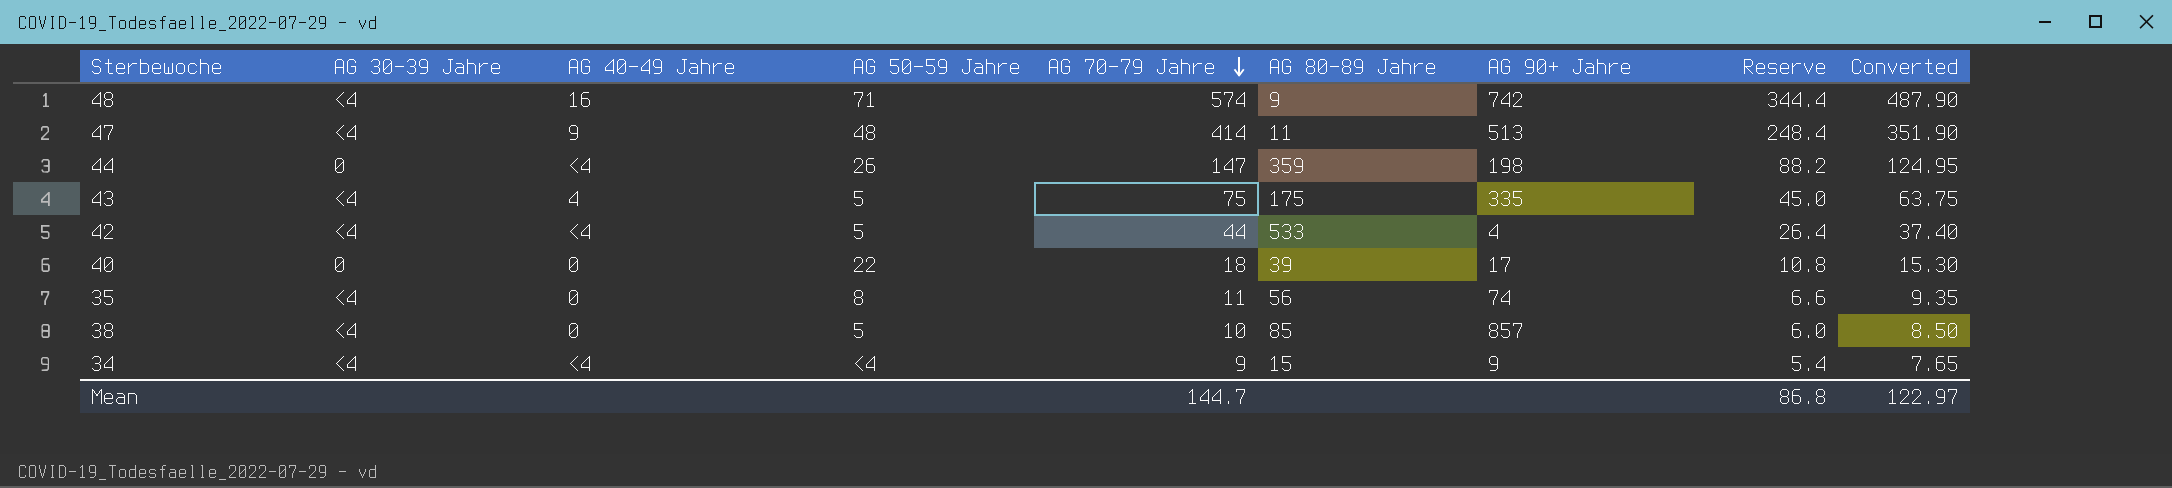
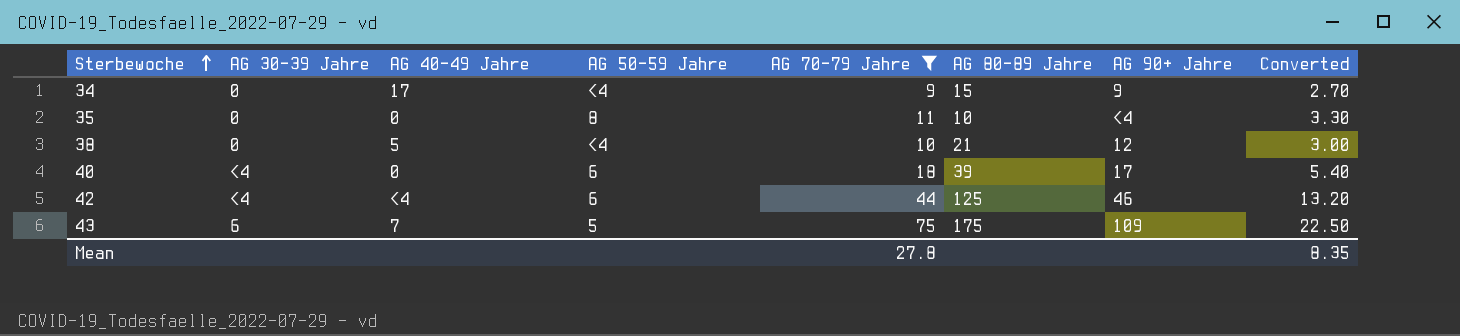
filter: none -> AG 70-79 Jahre <= 75
row order: AG 70-79 Jahre descending -> Sterbewoche ascending
column Reserve | formula: [AG 70-79 Jahre] * 0.6 -> none
column Converted | formula: [AG 70-79 Jahre] * 0.85 -> [AG 70-79 Jahre] * 0.3
34 | AG 30-39 Jahre: <4 -> 0
34 | AG 40-49 Jahre: <4 -> 17
35 | AG 30-39 Jahre: <4 -> 0
35 | AG 80-89 Jahre: 56 -> 10
35 | AG 90+ Jahre: 74 -> <4
38 | AG 30-39 Jahre: <4 -> 0
38 | AG 40-49 Jahre: 0 -> 5
38 | AG 50-59 Jahre: 5 -> <4
38 | AG 80-89 Jahre: 85 -> 21
38 | AG 90+ Jahre: 857 -> 12
40 | AG 30-39 Jahre: 0 -> <4
40 | AG 50-59 Jahre: 22 -> 6
42 | AG 50-59 Jahre: 5 -> 6
42 | AG 80-89 Jahre: 533 -> 125
42 | AG 90+ Jahre: 4 -> 46
43 | AG 30-39 Jahre: <4 -> 6
43 | AG 40-49 Jahre: 4 -> 7
43 | AG 90+ Jahre: 335 -> 109
Mean | AG 70-79 Jahre: 144.7 -> 27.8
Mean | Converted: 122.97 -> 8.35

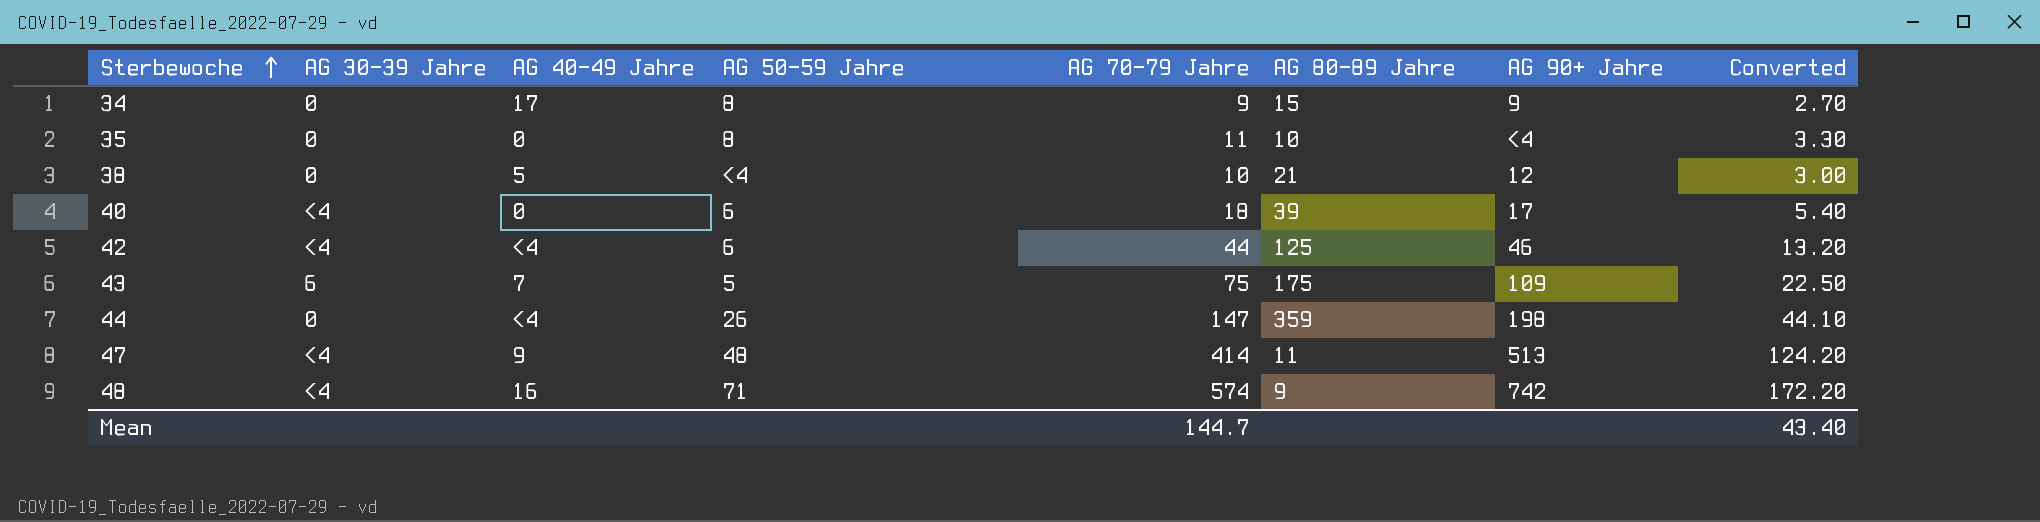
filter: AG 70-79 Jahre <= 75 -> none
34 | AG 50-59 Jahre: <4 -> 8
Mean | AG 70-79 Jahre: 27.8 -> 144.7
Mean | Converted: 8.35 -> 43.40

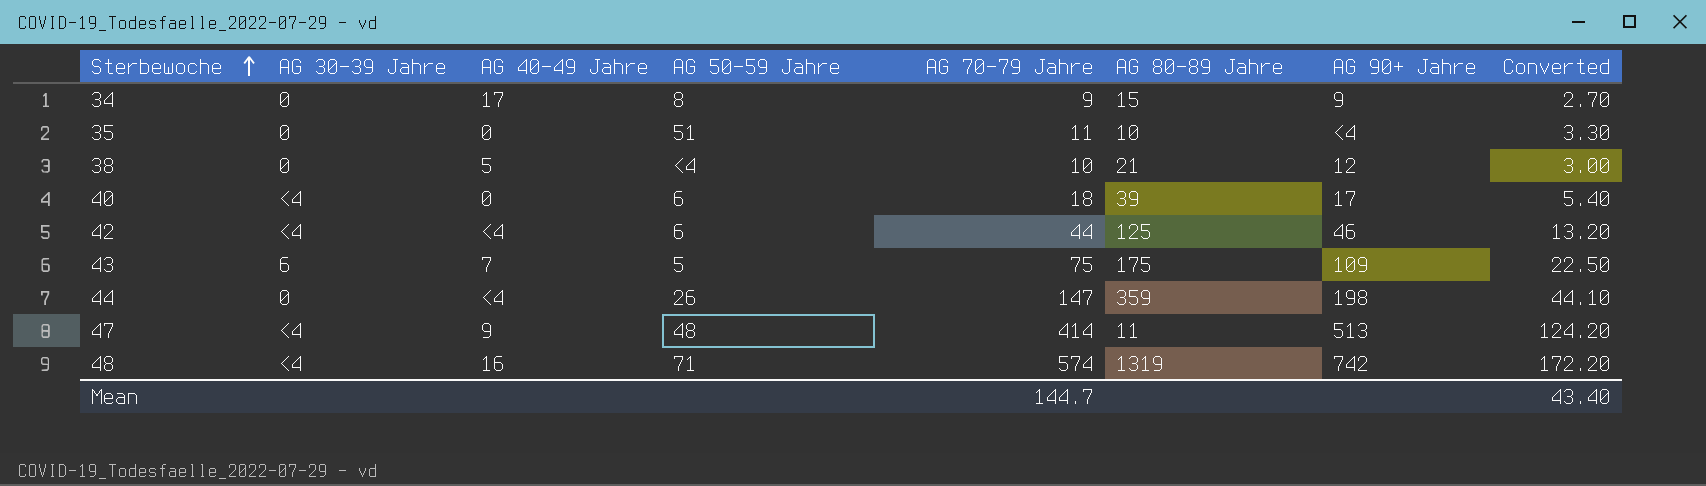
35 | AG 50-59 Jahre: 8 -> 51
48 | AG 80-89 Jahre: 9 -> 1319

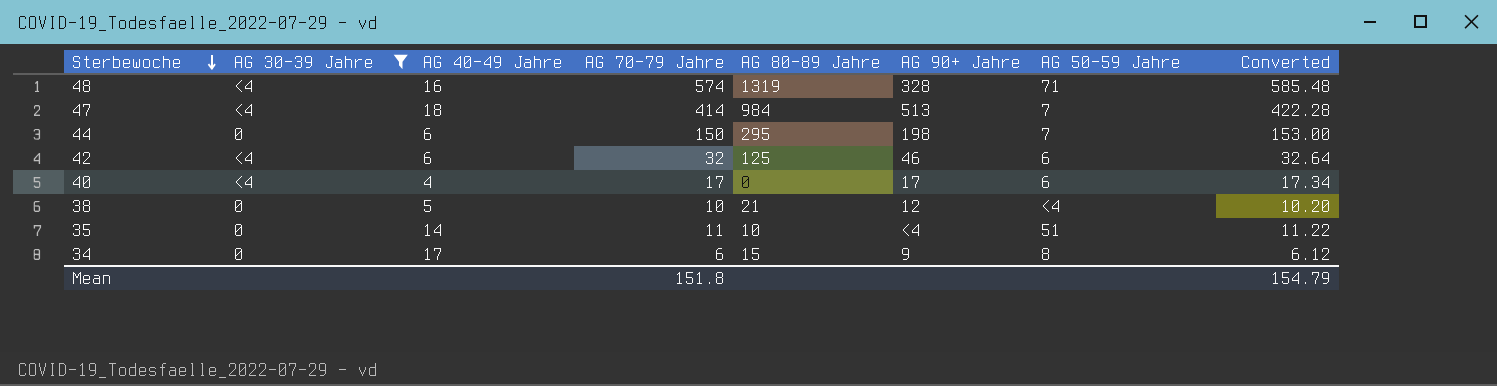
filter: none -> AG 30-39 Jahre != 6
row order: Sterbewoche ascending -> Sterbewoche descending
column AG 50-59 Jahre | position: 4 -> 7
column Converted | formula: [AG 70-79 Jahre] * 0.3 -> [AG 70-79 Jahre] * 1.02
48 | AG 90+ Jahre: 742 -> 328
47 | AG 40-49 Jahre: 9 -> 18
47 | AG 80-89 Jahre: 11 -> 984
47 | AG 50-59 Jahre: 48 -> 7
44 | AG 40-49 Jahre: <4 -> 6
44 | AG 70-79 Jahre: 147 -> 150
44 | AG 80-89 Jahre: 359 -> 295
44 | AG 50-59 Jahre: 26 -> 7
42 | AG 40-49 Jahre: <4 -> 6
42 | AG 70-79 Jahre: 44 -> 32
40 | AG 40-49 Jahre: 0 -> 4
40 | AG 70-79 Jahre: 18 -> 17
40 | AG 80-89 Jahre: 39 -> 0
35 | AG 40-49 Jahre: 0 -> 14
34 | AG 70-79 Jahre: 9 -> 6
Mean | AG 70-79 Jahre: 144.7 -> 151.8
Mean | Converted: 43.40 -> 154.79

